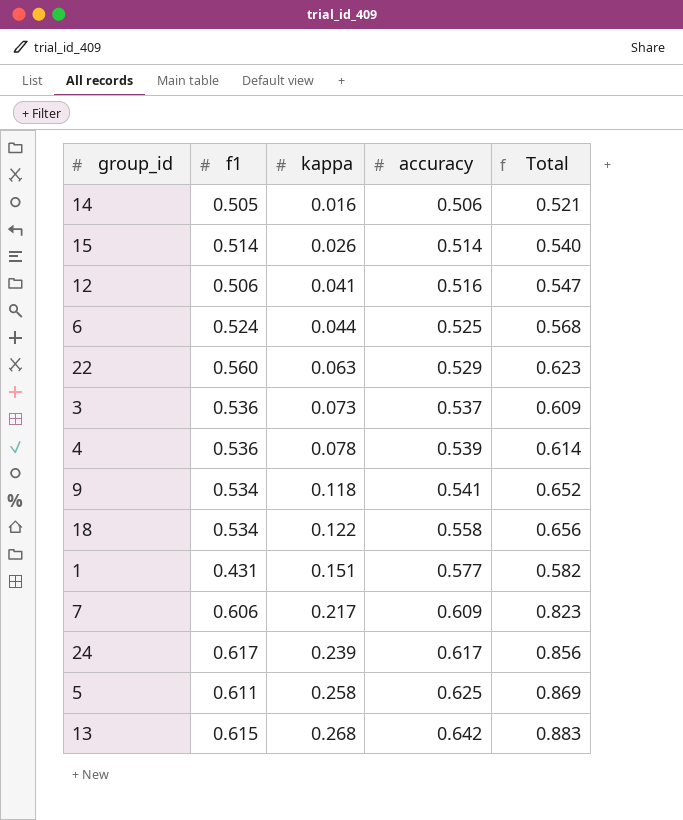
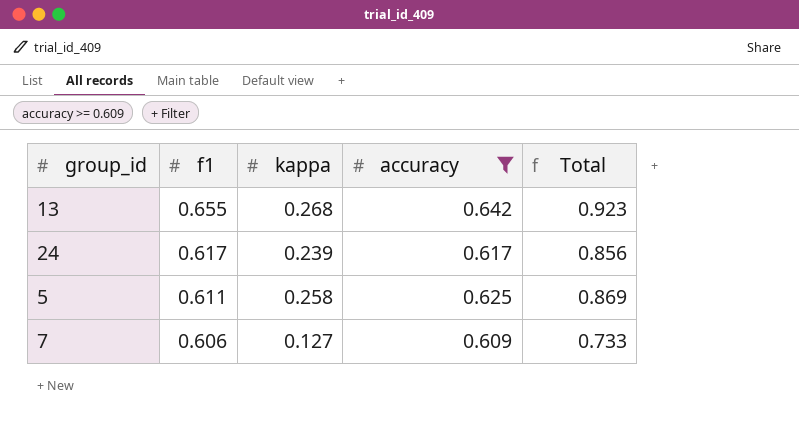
filter: none -> accuracy >= 0.609
row order: kappa ascending -> f1 descending
13 | f1: 0.615 -> 0.655
13 | Total: 0.883 -> 0.923
7 | kappa: 0.217 -> 0.127
7 | Total: 0.823 -> 0.733

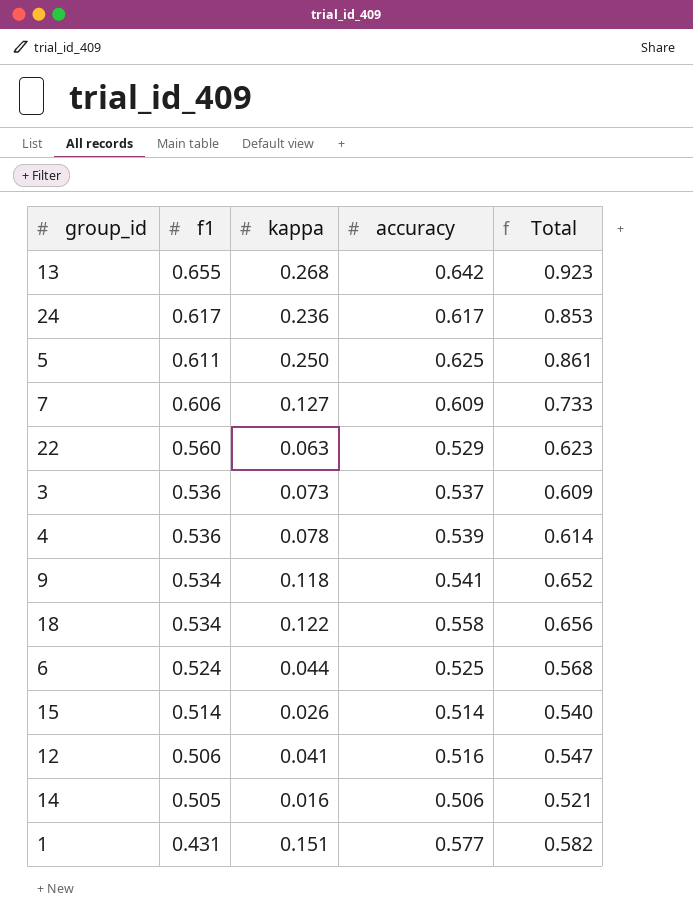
filter: accuracy >= 0.609 -> none
24 | kappa: 0.239 -> 0.236
24 | Total: 0.856 -> 0.853
5 | kappa: 0.258 -> 0.250
5 | Total: 0.869 -> 0.861

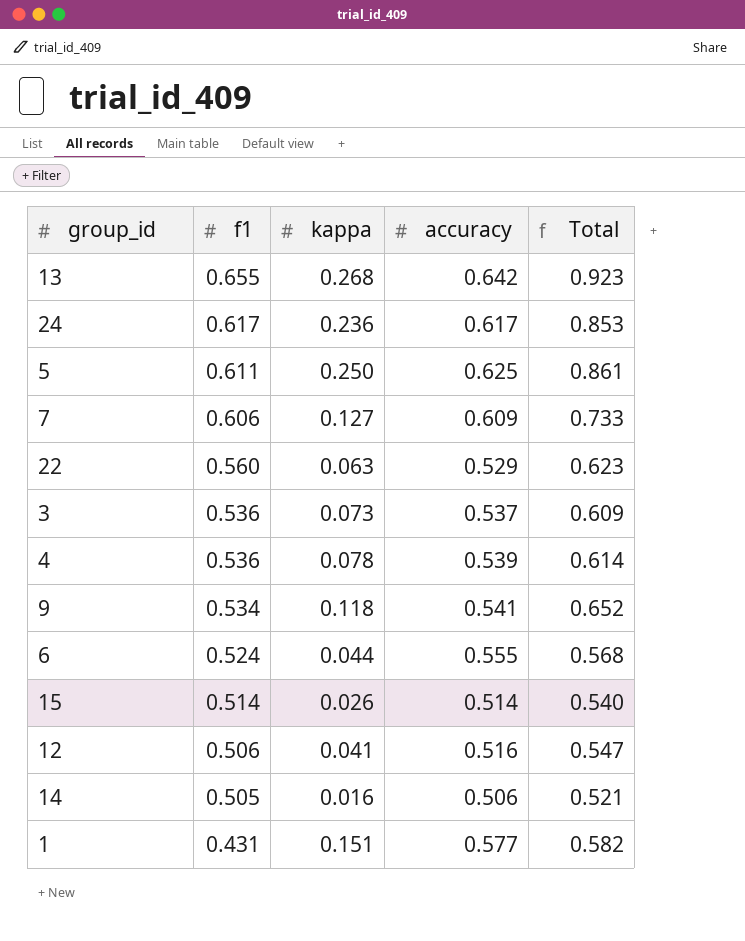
row 18: 0.534 | 0.122 | 0.558 | 0.656 -> none
6 | accuracy: 0.525 -> 0.555

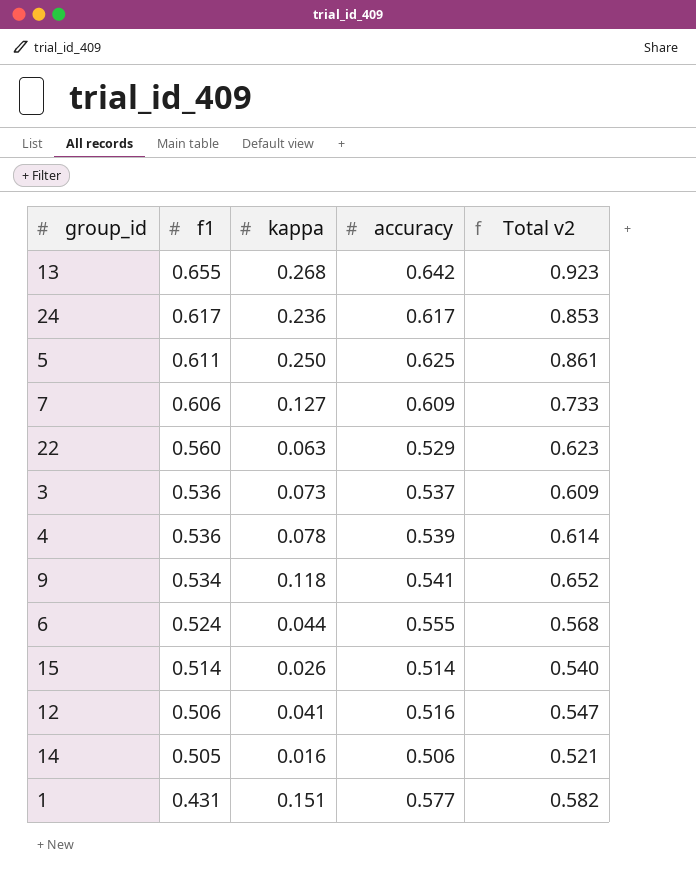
column name: Total -> Total v2

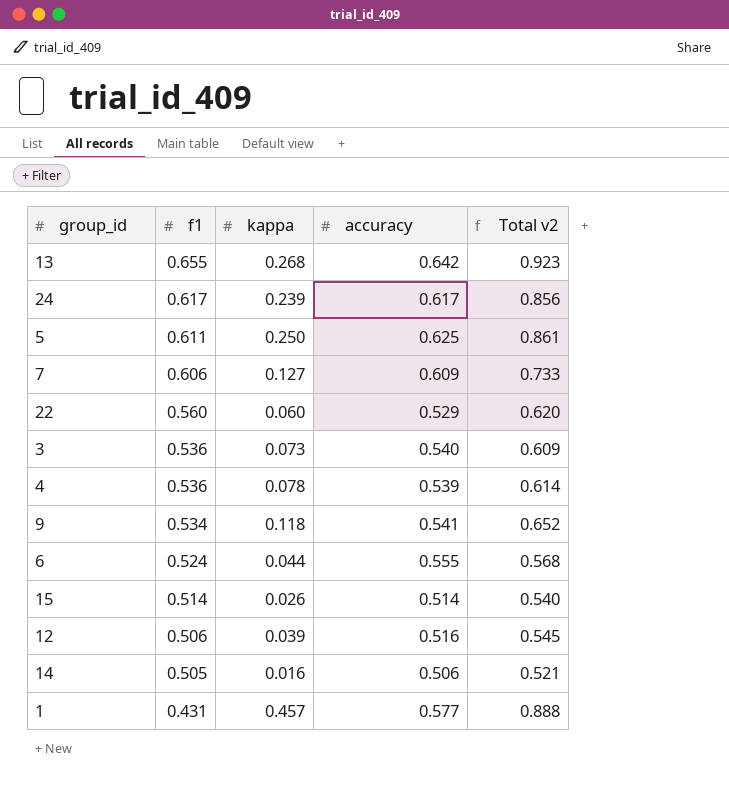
24 | kappa: 0.236 -> 0.239
24 | Total v2: 0.853 -> 0.856
22 | kappa: 0.063 -> 0.060
22 | Total v2: 0.623 -> 0.620
3 | accuracy: 0.537 -> 0.540
12 | kappa: 0.041 -> 0.039
12 | Total v2: 0.547 -> 0.545
1 | kappa: 0.151 -> 0.457
1 | Total v2: 0.582 -> 0.888

